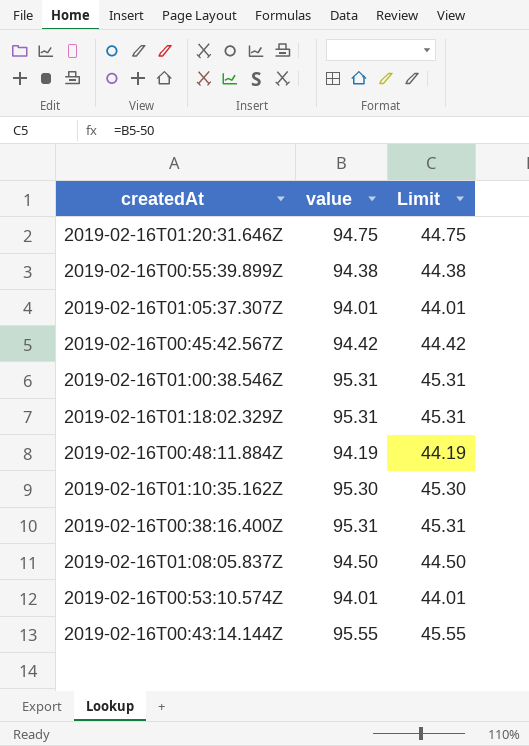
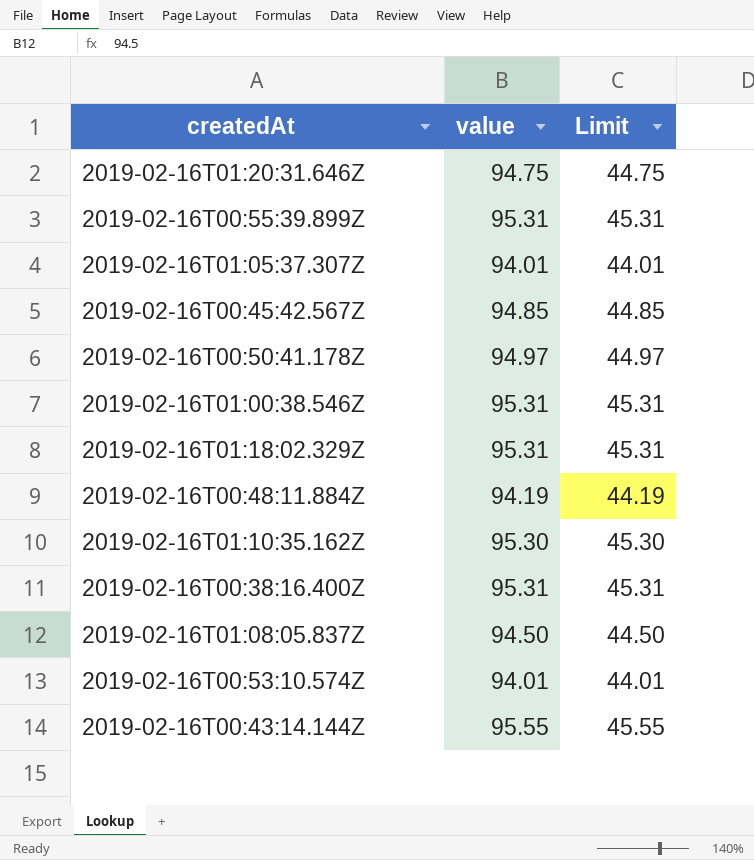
2019-02-16T00:55:39.899Z | value: 94.38 -> 95.31
2019-02-16T00:55:39.899Z | Limit: 44.38 -> 45.31
2019-02-16T00:45:42.567Z | value: 94.42 -> 94.85
2019-02-16T00:45:42.567Z | Limit: 44.42 -> 44.85
row 2019-02-16T00:50:41.178Z: none -> 94.97 | 44.97

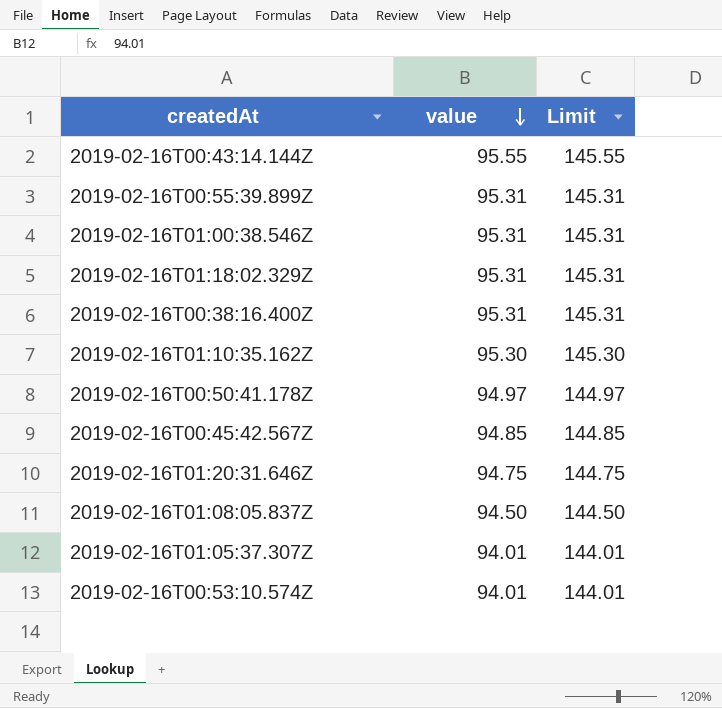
row order: none -> value descending
column Limit | formula: [value] - 50 -> [value] + 50
row 2019-02-16T00:48:11.884Z: 94.19 | 44.19 -> none

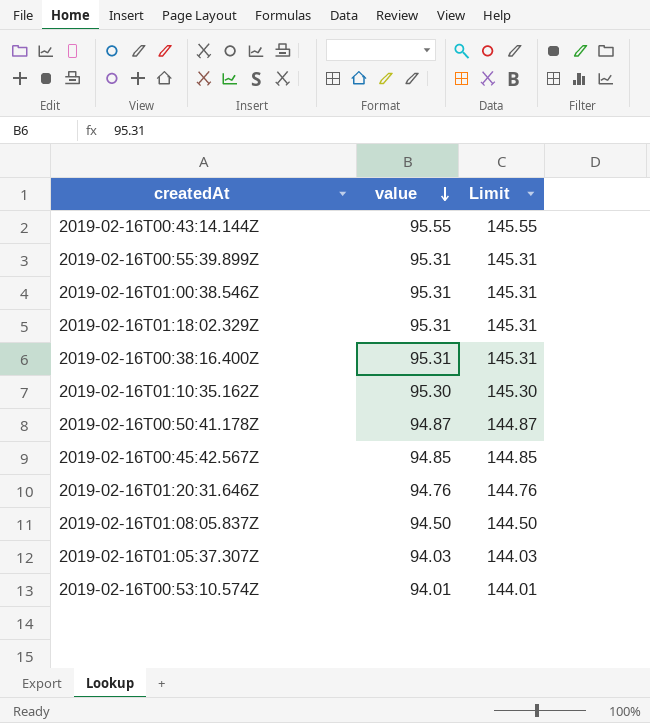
2019-02-16T00:50:41.178Z | value: 94.97 -> 94.87
2019-02-16T00:50:41.178Z | Limit: 144.97 -> 144.87
2019-02-16T01:20:31.646Z | value: 94.75 -> 94.76
2019-02-16T01:20:31.646Z | Limit: 144.75 -> 144.76
2019-02-16T01:05:37.307Z | value: 94.01 -> 94.03
2019-02-16T01:05:37.307Z | Limit: 144.01 -> 144.03

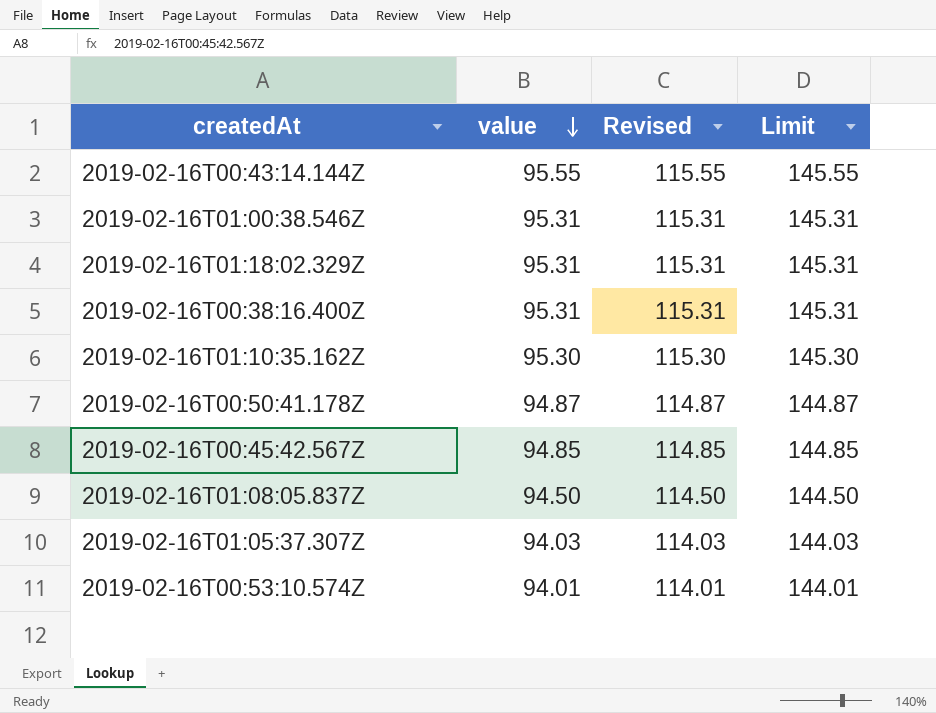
column Revised | formula: none -> [value] + 20
row 2019-02-16T00:55:39.899Z: 95.31 | 145.31 -> none
row 2019-02-16T01:20:31.646Z: 94.76 | 144.76 -> none

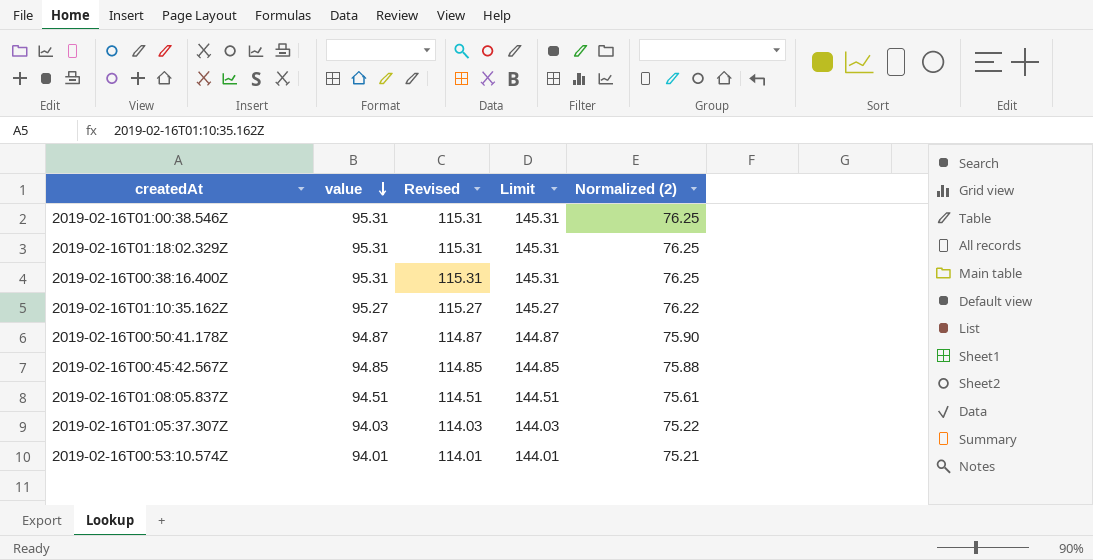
column Normalized (2) | formula: none -> [value] * 0.8
row 2019-02-16T00:43:14.144Z: 95.55 | 115.55 | 145.55 -> none
2019-02-16T01:10:35.162Z | value: 95.30 -> 95.27
2019-02-16T01:10:35.162Z | Revised: 115.30 -> 115.27
2019-02-16T01:10:35.162Z | Limit: 145.30 -> 145.27
2019-02-16T01:08:05.837Z | value: 94.50 -> 94.51
2019-02-16T01:08:05.837Z | Revised: 114.50 -> 114.51
2019-02-16T01:08:05.837Z | Limit: 144.50 -> 144.51

